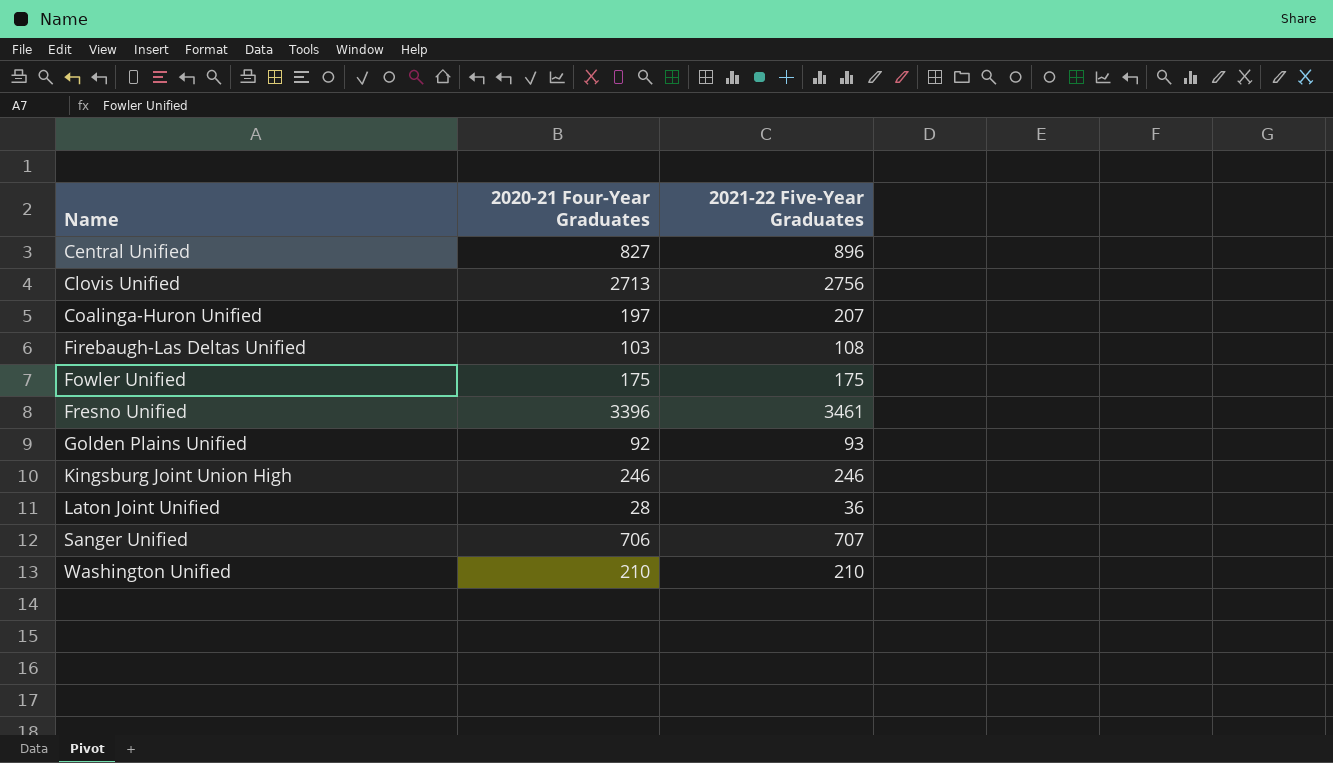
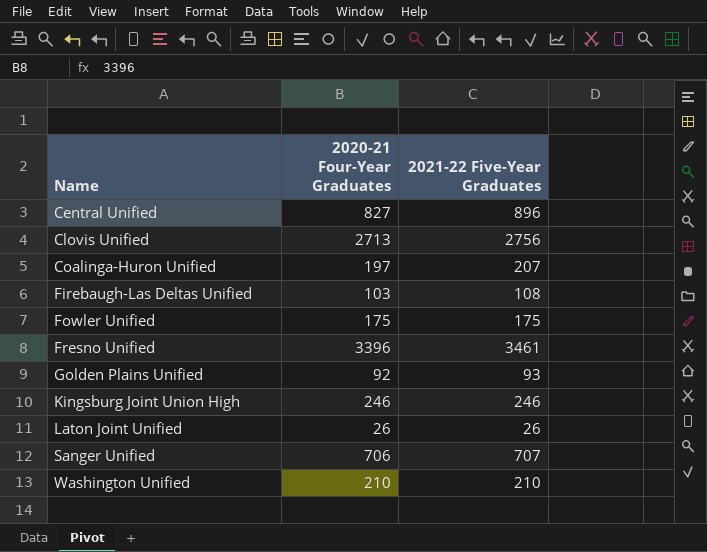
Laton Joint Unified | 2020-21 Four-Year Graduates: 28 -> 26
Laton Joint Unified | 2021-22 Five-Year Graduates: 36 -> 26

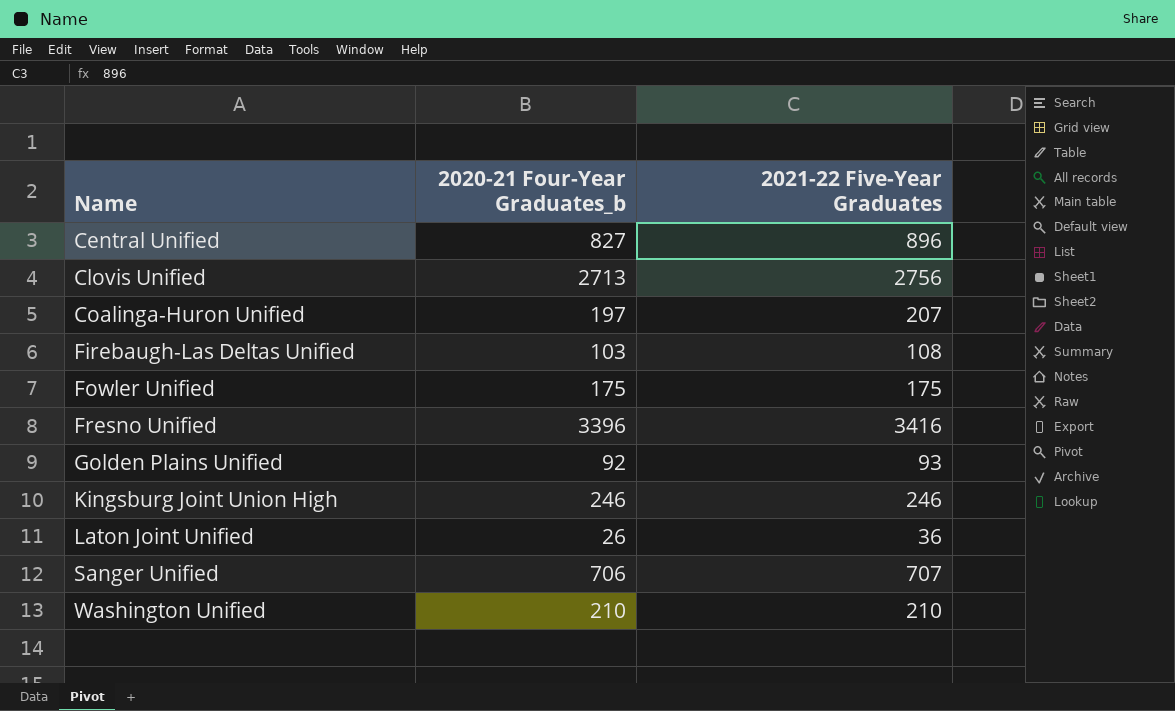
column name: 2020-21 Four-Year Graduates -> 2020-21 Four-Year Graduates_b
Fresno Unified | 2021-22 Five-Year Graduates: 3461 -> 3416
Laton Joint Unified | 2021-22 Five-Year Graduates: 26 -> 36

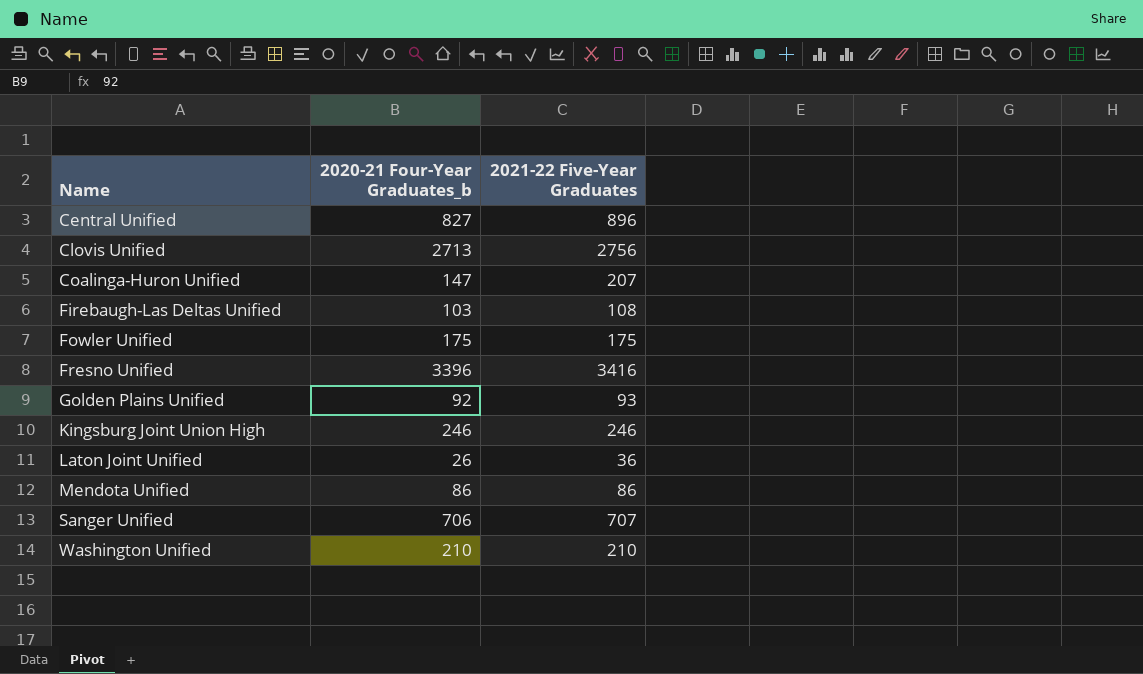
Coalinga-Huron Unified | 2020-21 Four-Year Graduates_b: 197 -> 147
row Mendota Unified: none -> 86 | 86

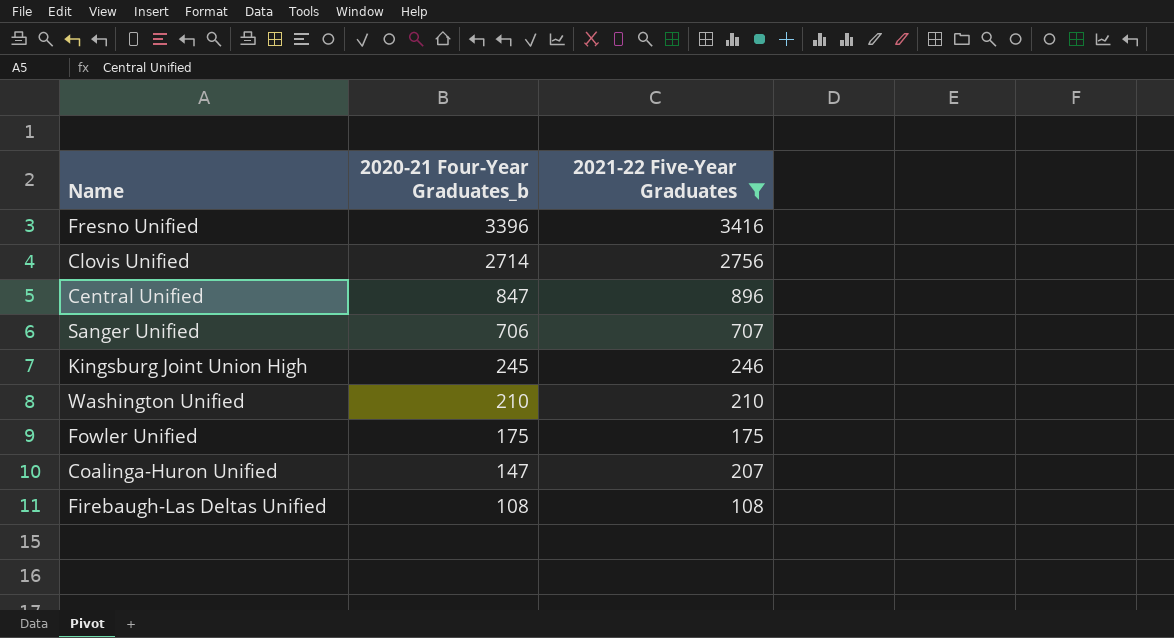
filter: none -> 2021-22 Five-Year Graduates >= 108
row order: Name ascending -> 2020-21 Four-Year Graduates_b descending
Clovis Unified | 2020-21 Four-Year Graduates_b: 2713 -> 2714
Central Unified | 2020-21 Four-Year Graduates_b: 827 -> 847
Kingsburg Joint Union High | 2020-21 Four-Year Graduates_b: 246 -> 245
Firebaugh-Las Deltas Unified | 2020-21 Four-Year Graduates_b: 103 -> 108

